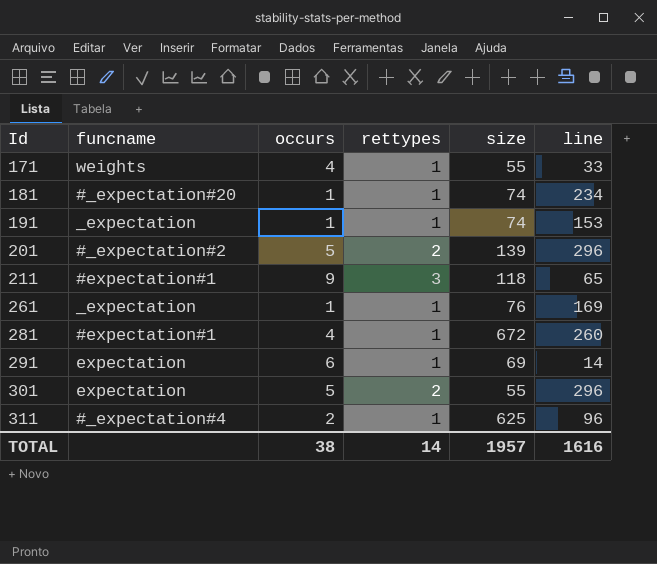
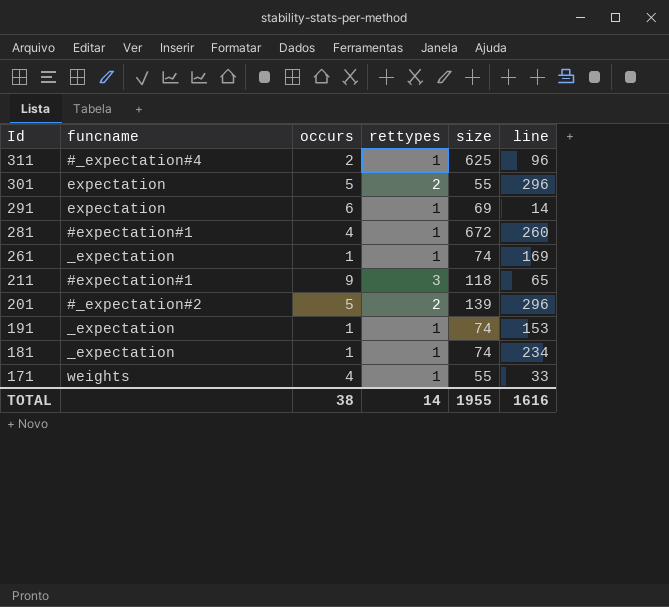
row order: Id ascending -> Id descending
261 | size: 76 -> 74
181 | funcname: #_expectation#20 -> _expectation
TOTAL | size: 1957 -> 1955

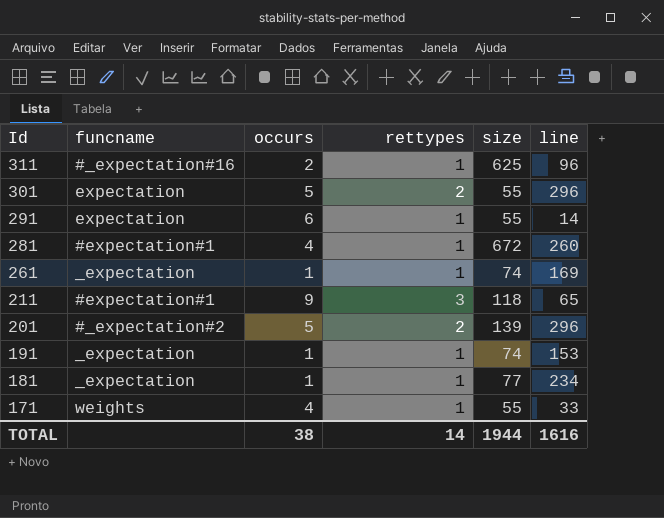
311 | funcname: #_expectation#4 -> #_expectation#16
291 | size: 69 -> 55
181 | size: 74 -> 77
TOTAL | size: 1955 -> 1944

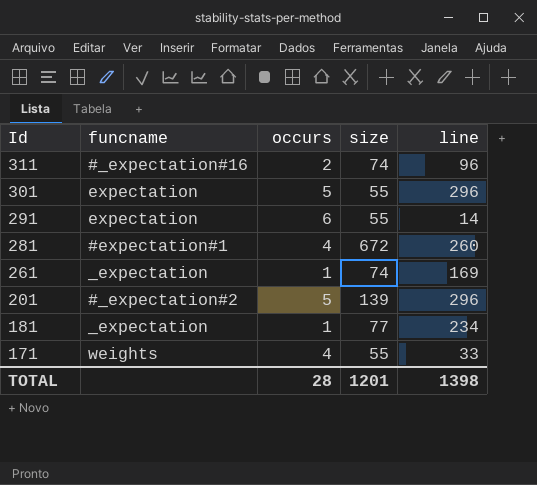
column rettypes | position: 4 -> none
row 211: #expectation#1 | 9 | 3 | 118 | 65 -> none
row 191: _expectation | 1 | 1 | 74 | 153 -> none
311 | size: 625 -> 74
TOTAL | occurs: 38 -> 28
TOTAL | size: 1944 -> 1201
TOTAL | line: 1616 -> 1398

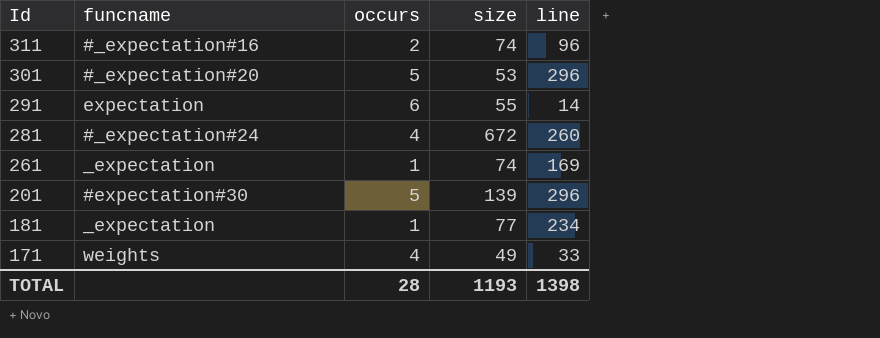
301 | funcname: expectation -> #_expectation#20
301 | size: 55 -> 53
281 | funcname: #expectation#1 -> #_expectation#24
201 | funcname: #_expectation#2 -> #expectation#30
171 | size: 55 -> 49
TOTAL | size: 1201 -> 1193

